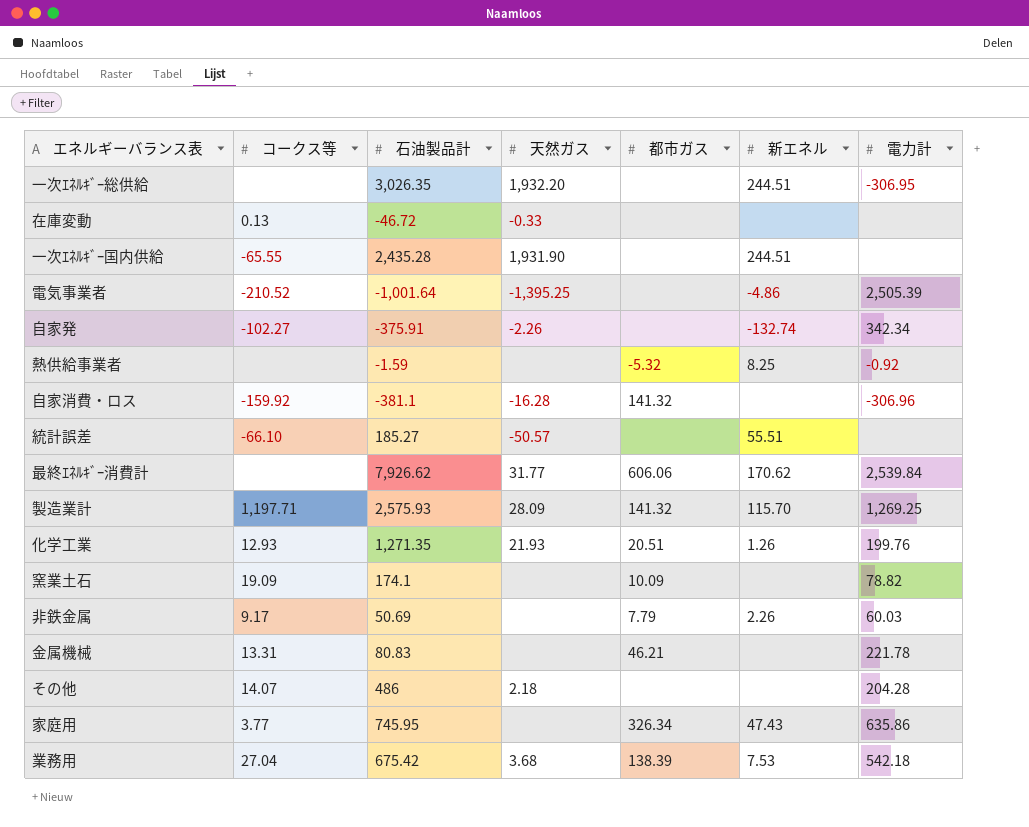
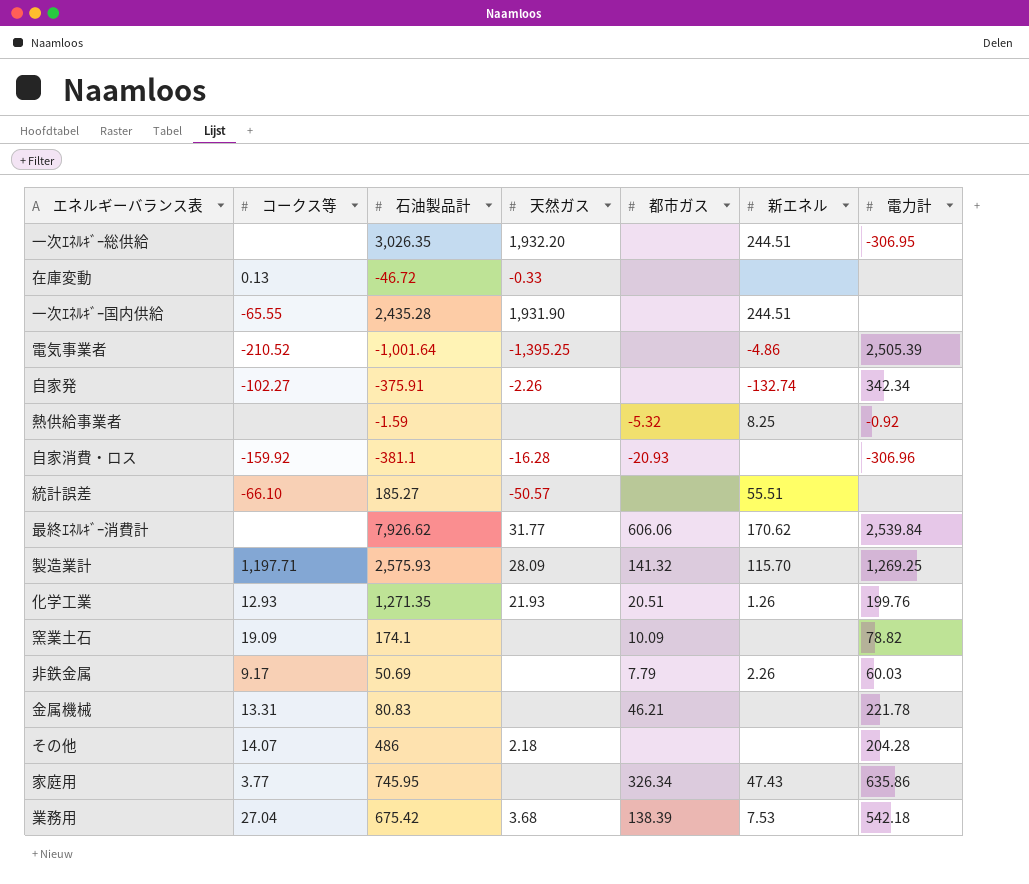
自家消費・ロス | 都市ガス: 141.32 -> -20.93

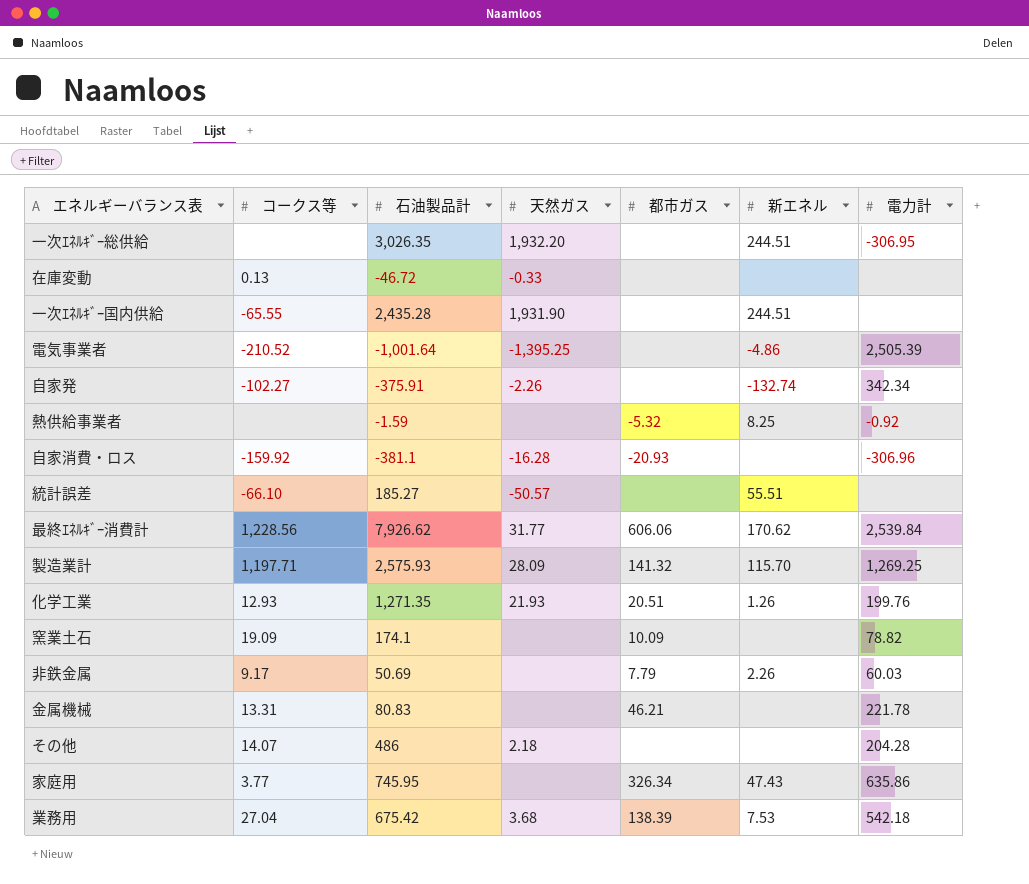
最終ｴﾈﾙｷﾞｰ消費計 | コークス等: none -> 1,228.56

